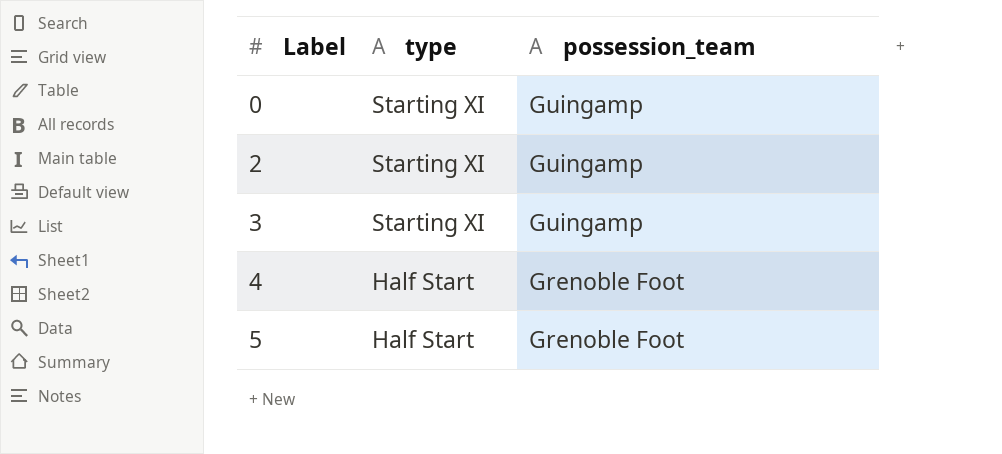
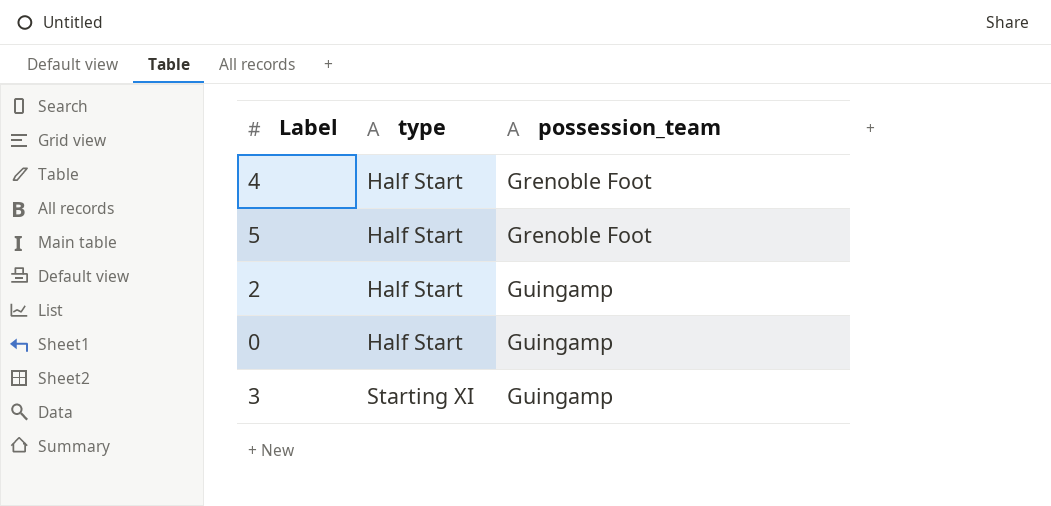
row order: Label ascending -> type ascending
2 | type: Starting XI -> Half Start
0 | type: Starting XI -> Half Start

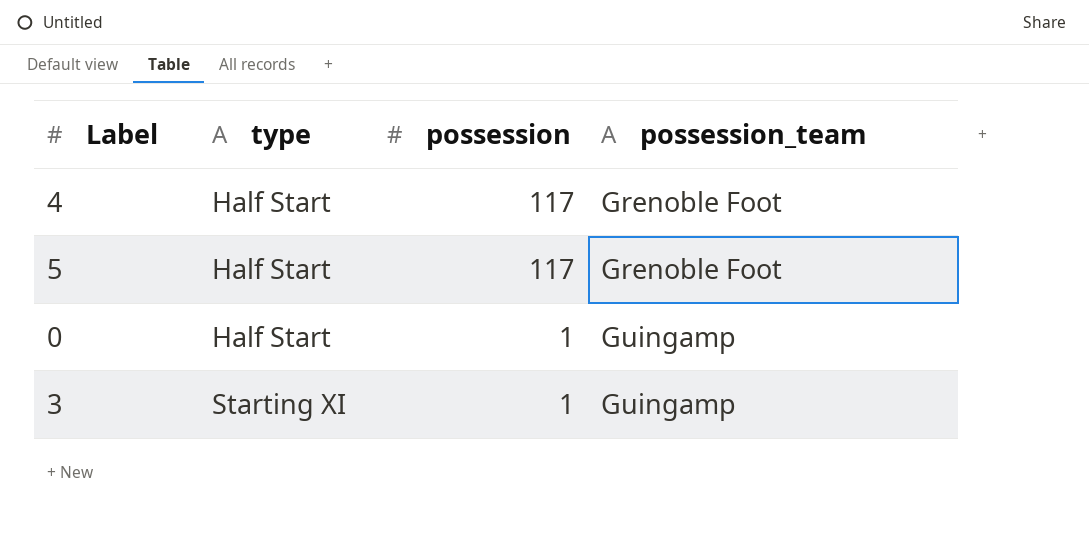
column possession | position: none -> 3
row 2: Half Start | Guingamp -> none

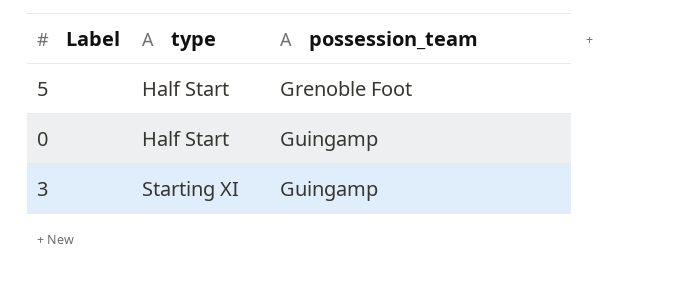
column possession | position: 3 -> none
row 4: Half Start | 117 | Grenoble Foot -> none

